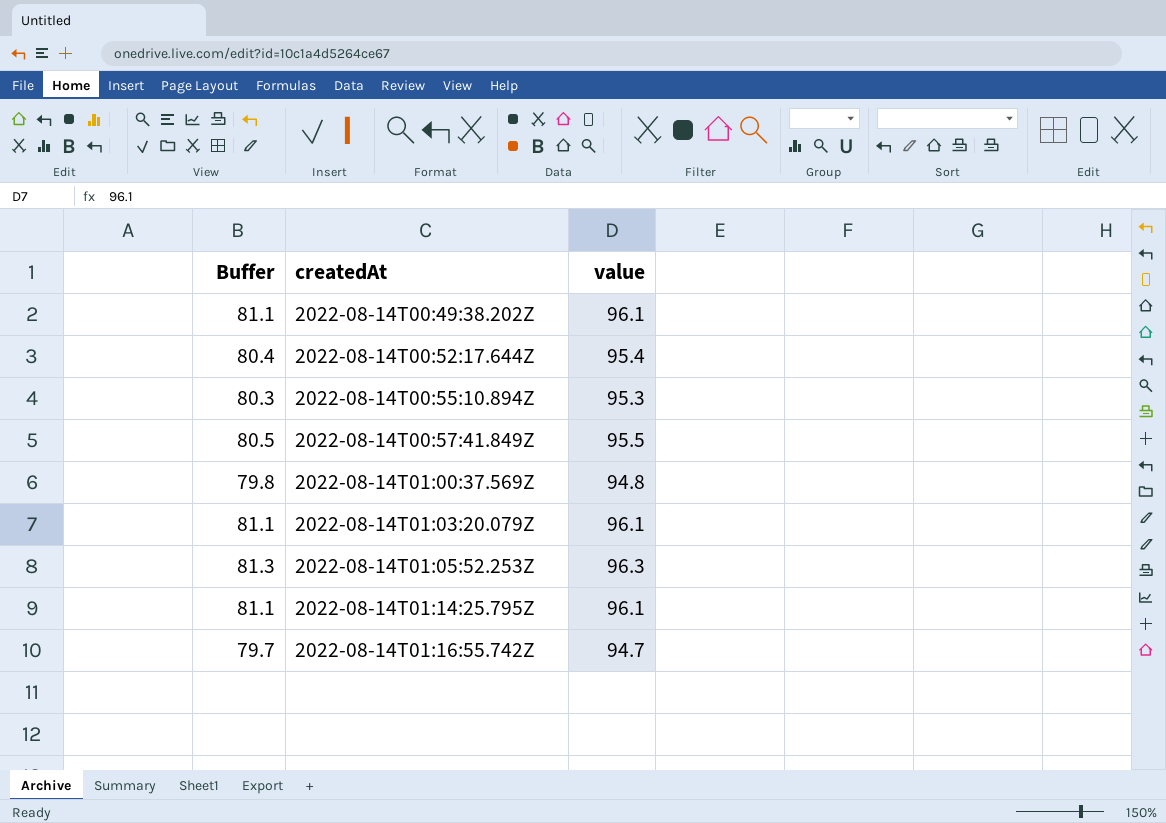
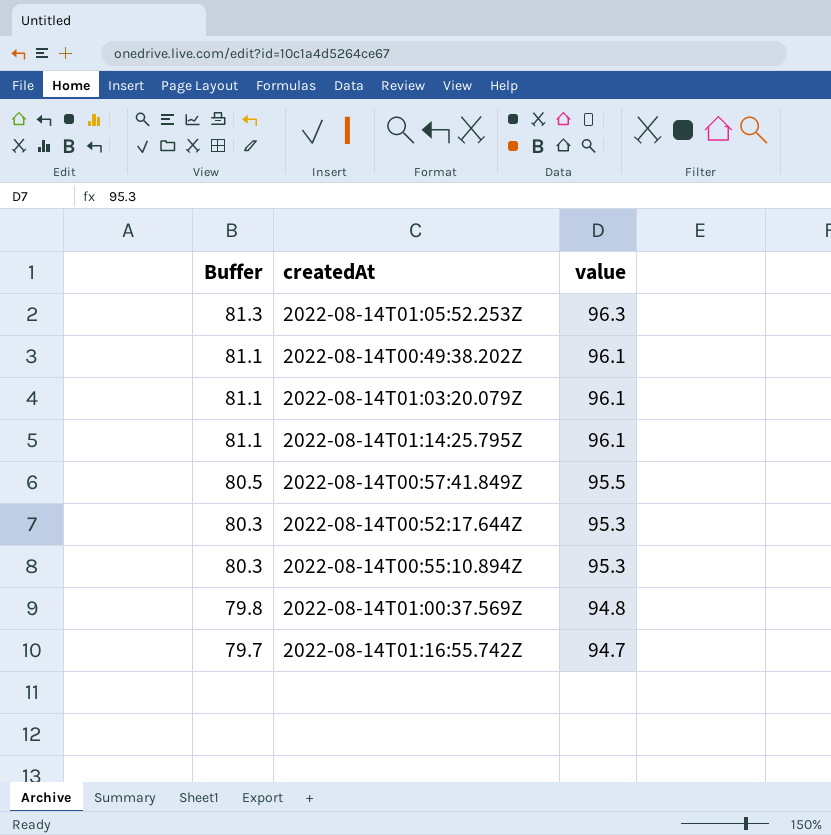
row order: createdAt ascending -> Buffer descending
2022-08-14T00:52:17.644Z | Buffer: 80.4 -> 80.3
2022-08-14T00:52:17.644Z | value: 95.4 -> 95.3

